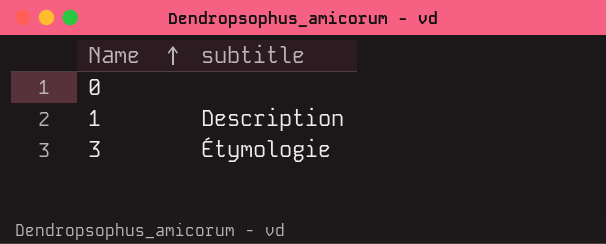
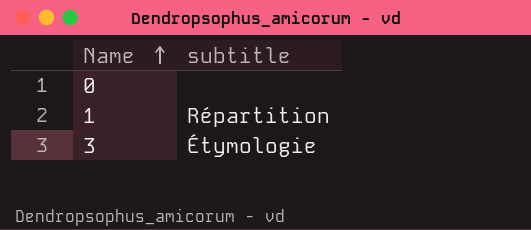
1 | subtitle: Description -> Répartition

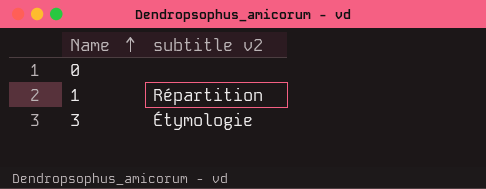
column name: subtitle -> subtitle v2

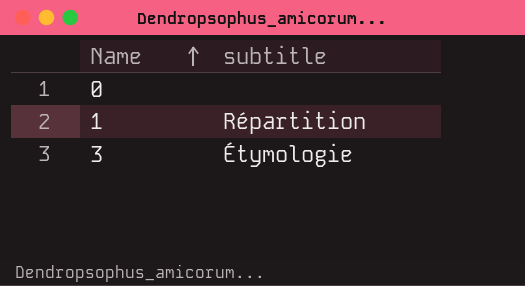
column name: subtitle v2 -> subtitle

